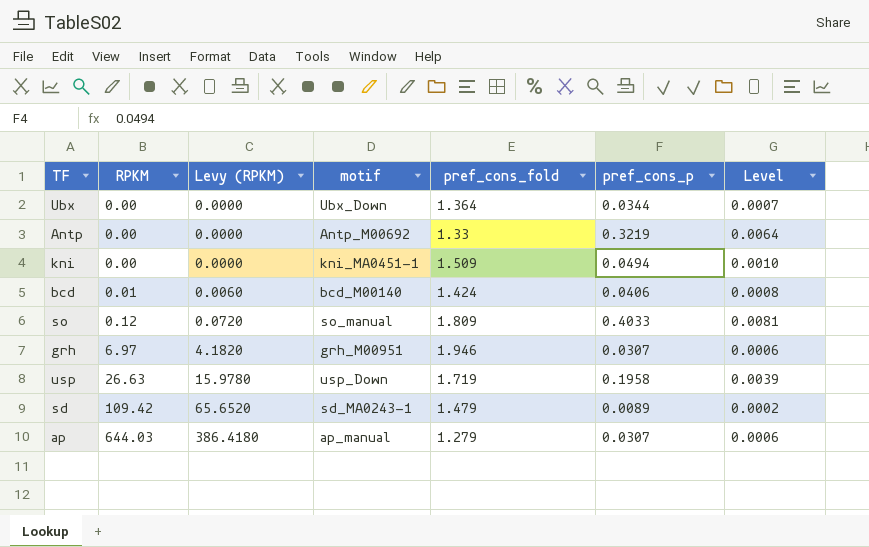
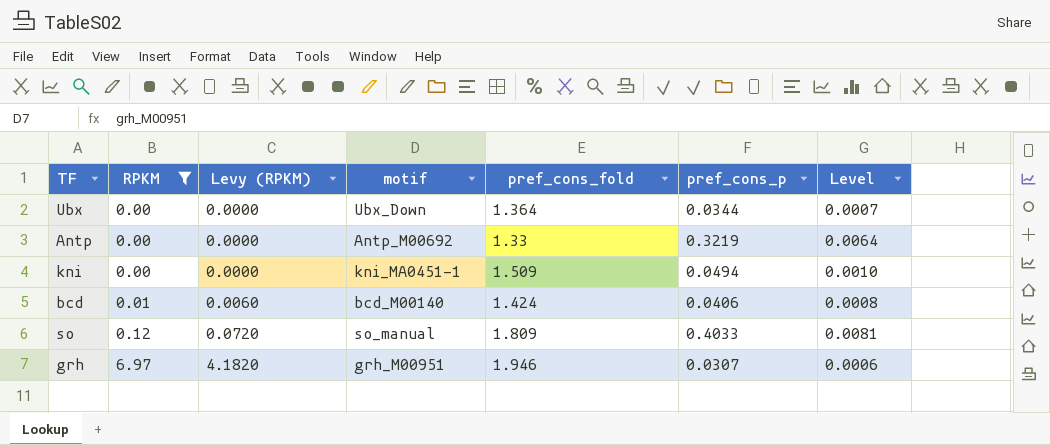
filter: none -> RPKM <= 6.97

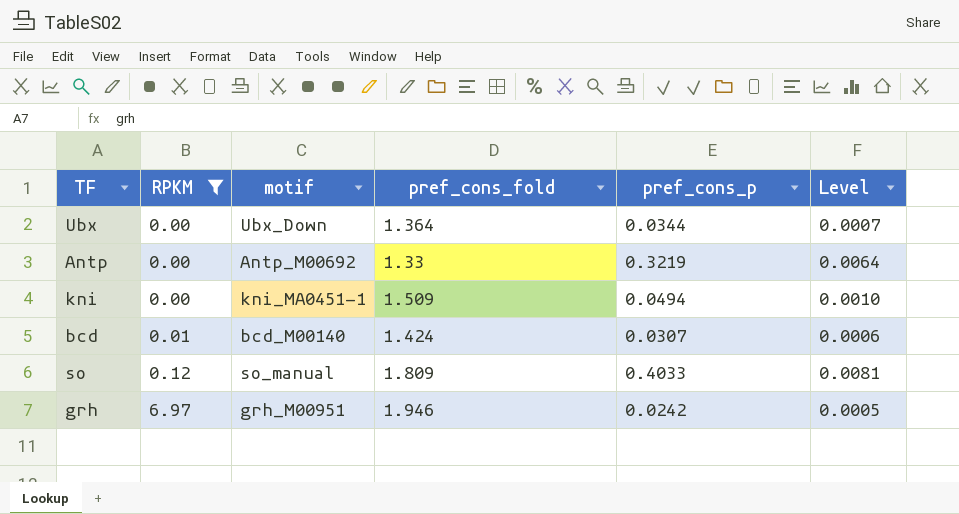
column Levy (RPKM) | formula: [RPKM] * 0.6 -> none
bcd | pref_cons_p: 0.0406 -> 0.0307
bcd | Level: 0.0008 -> 0.0006
grh | pref_cons_p: 0.0307 -> 0.0242
grh | Level: 0.0006 -> 0.0005

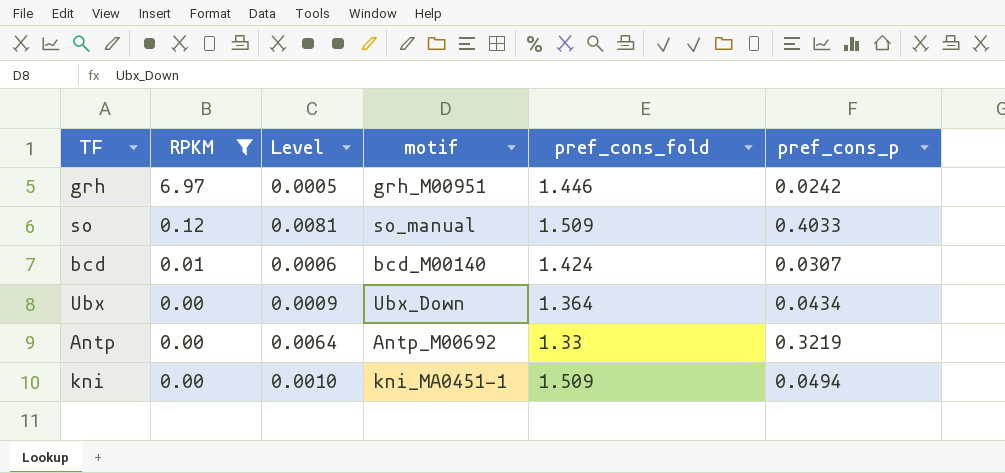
row order: RPKM ascending -> RPKM descending
column Level | position: 6 -> 3
grh | pref_cons_fold: 1.946 -> 1.446
so | pref_cons_fold: 1.809 -> 1.509
Ubx | Level: 0.0007 -> 0.0009
Ubx | pref_cons_p: 0.0344 -> 0.0434

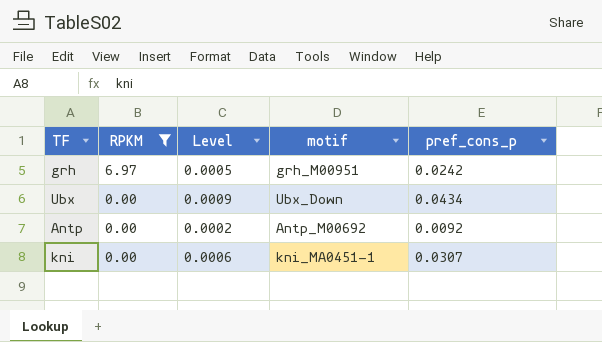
column pref_cons_fold | position: 5 -> none
row so: 0.12 | 0.0081 | so_manual | 1.509 | 0.4033 -> none
row bcd: 0.01 | 0.0006 | bcd_M00140 | 1.424 | 0.0307 -> none
Antp | Level: 0.0064 -> 0.0002
Antp | pref_cons_p: 0.3219 -> 0.0092
kni | Level: 0.0010 -> 0.0006
kni | pref_cons_p: 0.0494 -> 0.0307

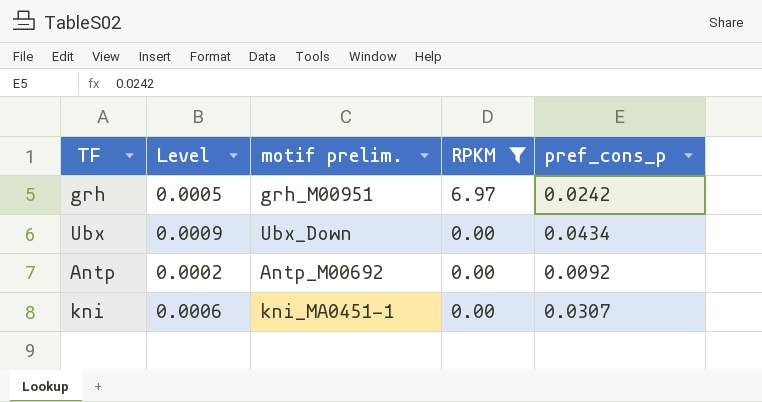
column name: motif -> motif prelim.
column RPKM | position: 2 -> 4

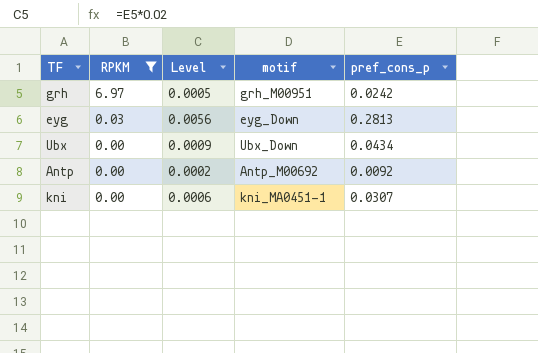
column RPKM | position: 4 -> 2
column name: motif prelim. -> motif
row eyg: none -> 0.03 | 0.0056 | eyg_Down | 0.2813

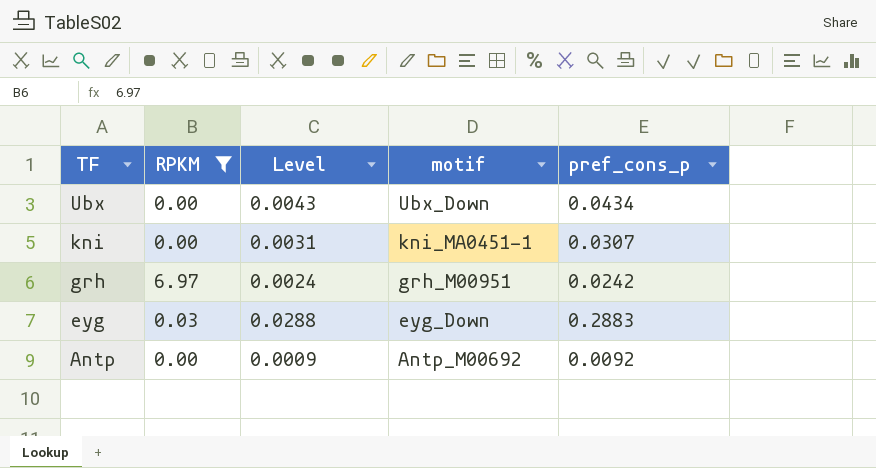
row order: RPKM descending -> TF descending
column Level | formula: [pref_cons_p] * 0.02 -> [pref_cons_p] * 0.1
eyg | pref_cons_p: 0.2813 -> 0.2883

